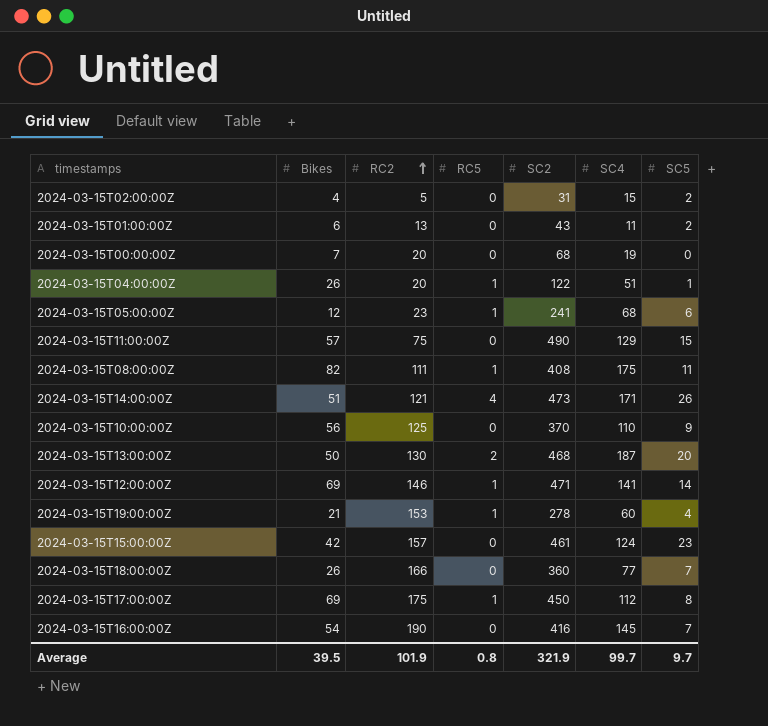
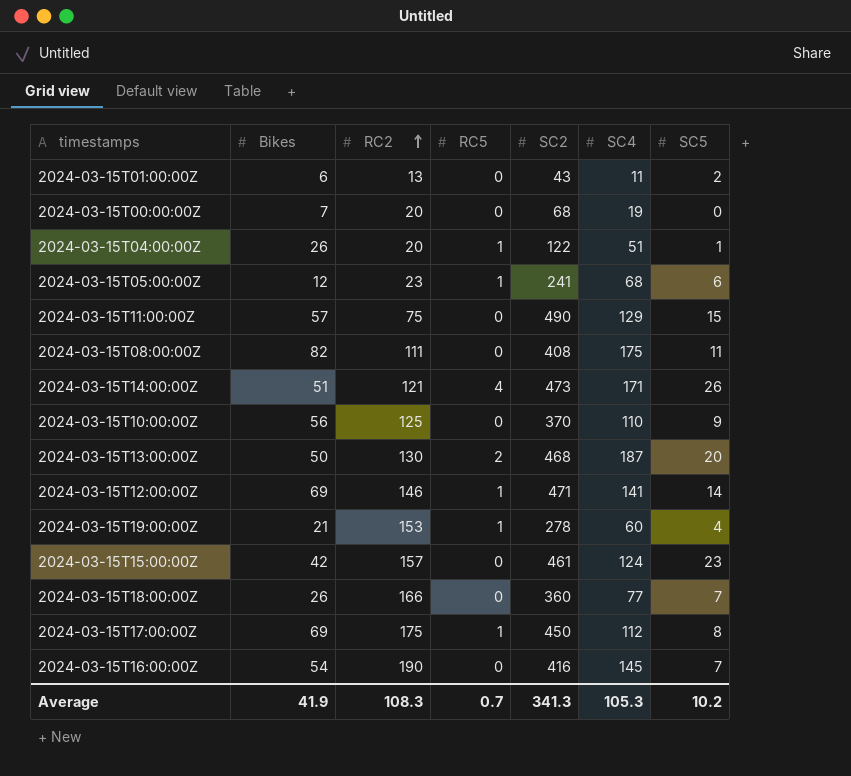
row 2024-03-15T02:00:00Z: 4 | 5 | 0 | 31 | 15 | 2 -> none
2024-03-15T08:00:00Z | RC5: 1 -> 0
Average | Bikes: 39.5 -> 41.9
Average | RC2: 101.9 -> 108.3
Average | RC5: 0.8 -> 0.7
Average | SC2: 321.9 -> 341.3
Average | SC4: 99.7 -> 105.3
Average | SC5: 9.7 -> 10.2

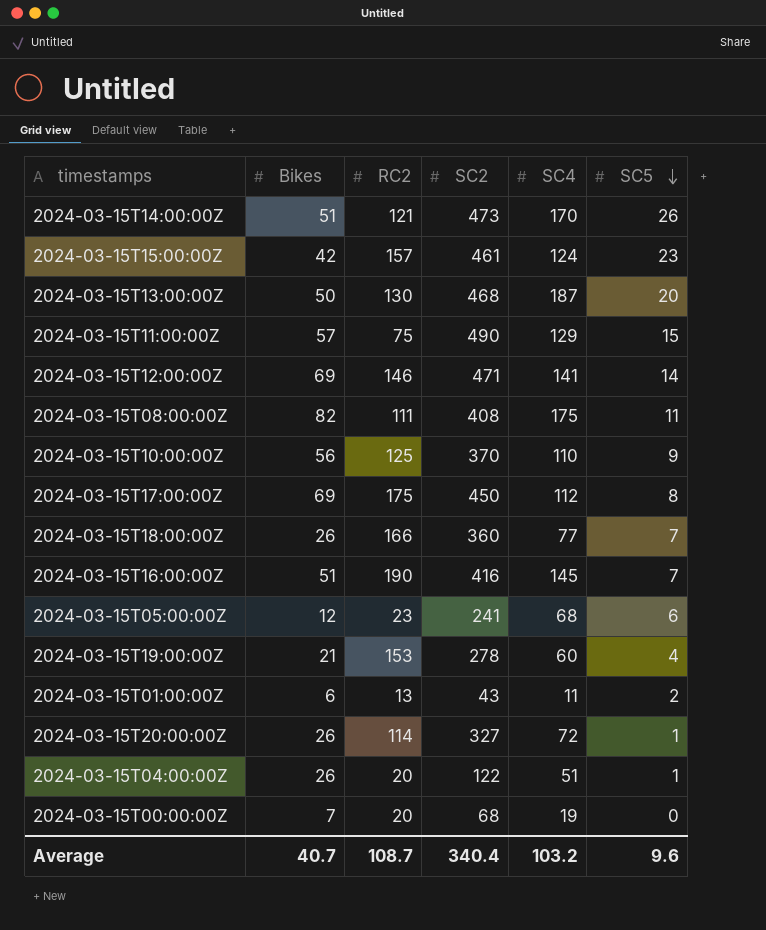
row order: RC2 ascending -> SC5 descending
column RC5 | position: 4 -> none
2024-03-15T14:00:00Z | SC4: 171 -> 170
2024-03-15T16:00:00Z | Bikes: 54 -> 51
row 2024-03-15T20:00:00Z: none -> 26 | 114 | 327 | 72 | 1
Average | Bikes: 41.9 -> 40.7
Average | RC2: 108.3 -> 108.7
Average | SC2: 341.3 -> 340.4
Average | SC4: 105.3 -> 103.2
Average | SC5: 10.2 -> 9.6

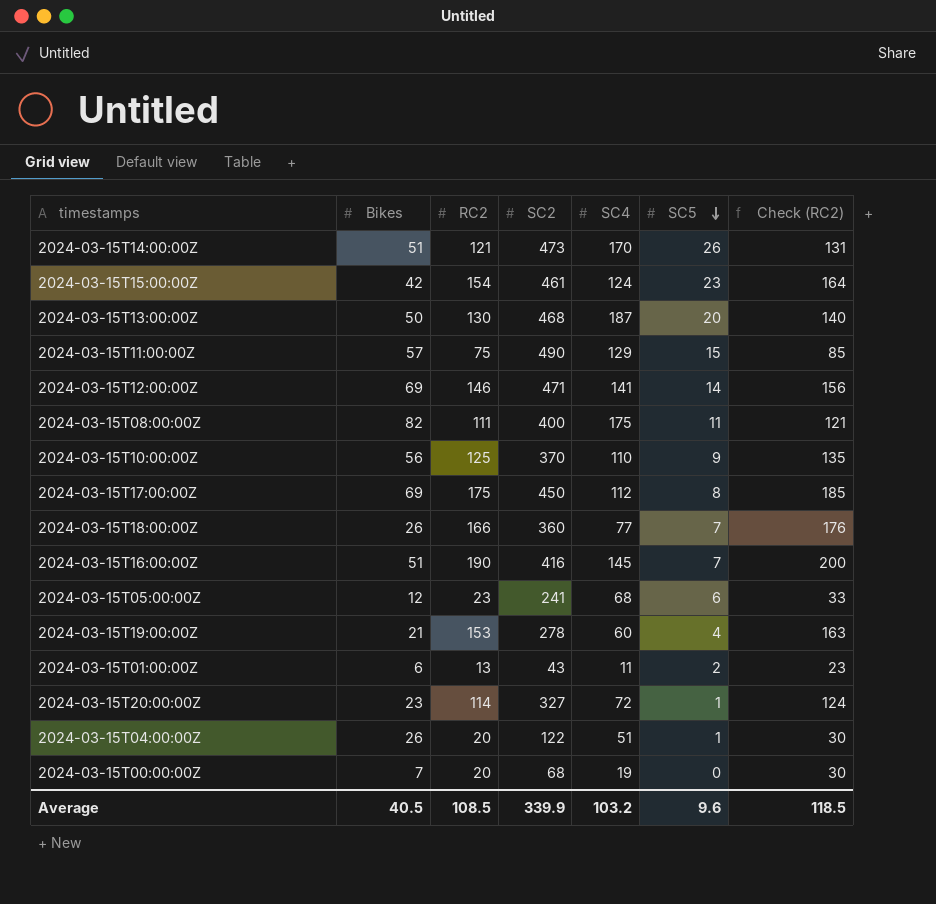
column Check (RC2) | formula: none -> [RC2] + 10
2024-03-15T15:00:00Z | RC2: 157 -> 154
2024-03-15T08:00:00Z | SC2: 408 -> 400
2024-03-15T20:00:00Z | Bikes: 26 -> 23
Average | Bikes: 40.7 -> 40.5
Average | RC2: 108.7 -> 108.5
Average | SC2: 340.4 -> 339.9

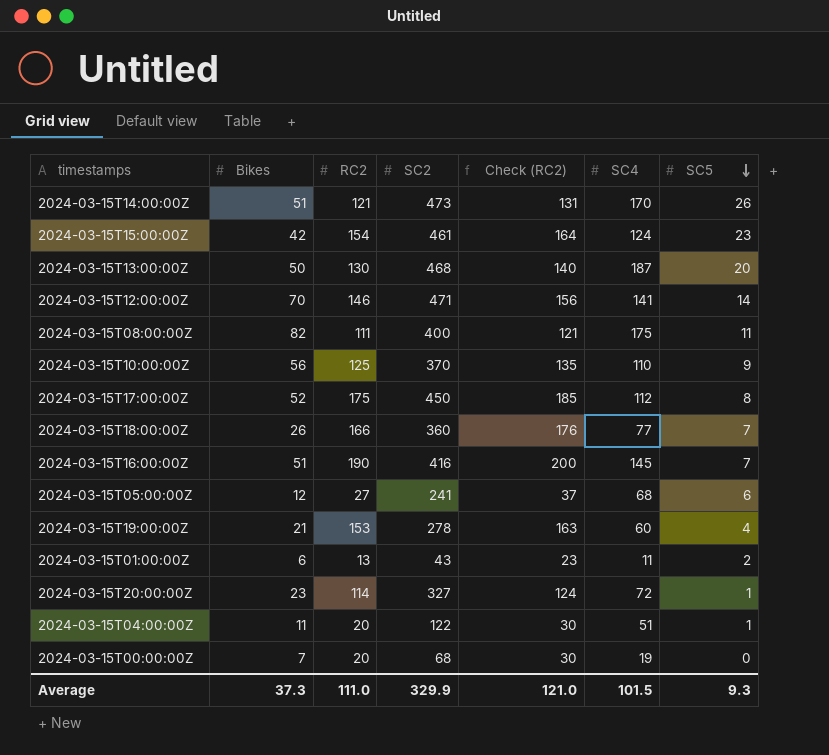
column Check (RC2) | position: 7 -> 5
row 2024-03-15T11:00:00Z: 57 | 75 | 490 | 129 | 15 | 85 -> none
2024-03-15T12:00:00Z | Bikes: 69 -> 70
2024-03-15T17:00:00Z | Bikes: 69 -> 52
2024-03-15T05:00:00Z | RC2: 23 -> 27
2024-03-15T05:00:00Z | Check (RC2): 33 -> 37
2024-03-15T04:00:00Z | Bikes: 26 -> 11
Average | Bikes: 40.5 -> 37.3
Average | RC2: 108.5 -> 111.0
Average | SC2: 339.9 -> 329.9
Average | Check (RC2): 118.5 -> 121.0
Average | SC4: 103.2 -> 101.5
Average | SC5: 9.6 -> 9.3

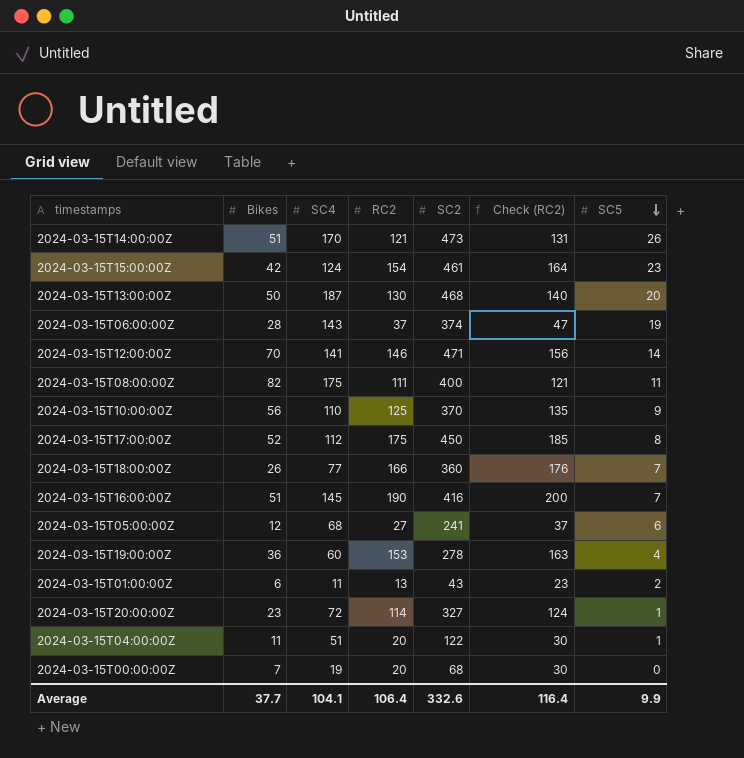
column SC4 | position: 6 -> 3
row 2024-03-15T06:00:00Z: none -> 28 | 143 | 37 | 374 | 47 | 19
2024-03-15T19:00:00Z | Bikes: 21 -> 36
Average | Bikes: 37.3 -> 37.7
Average | SC4: 101.5 -> 104.1
Average | RC2: 111.0 -> 106.4
Average | SC2: 329.9 -> 332.6
Average | Check (RC2): 121.0 -> 116.4
Average | SC5: 9.3 -> 9.9

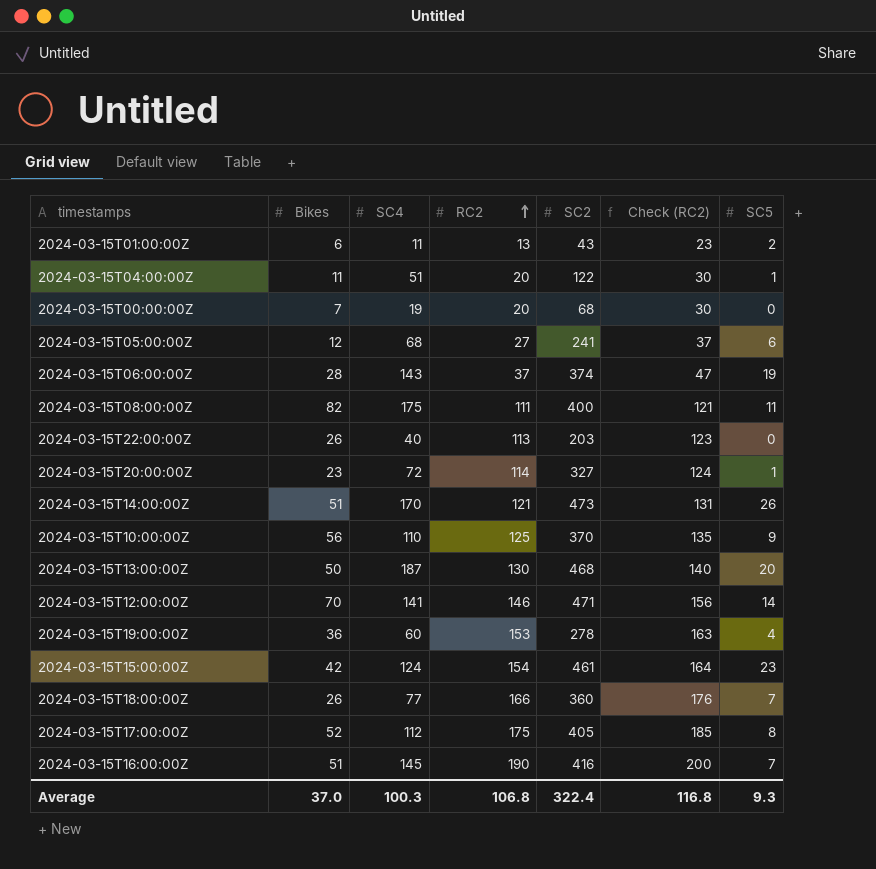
row order: SC5 descending -> RC2 ascending
row 2024-03-15T22:00:00Z: none -> 26 | 40 | 113 | 203 | 123 | 0
2024-03-15T17:00:00Z | SC2: 450 -> 405
Average | Bikes: 37.7 -> 37.0
Average | SC4: 104.1 -> 100.3
Average | RC2: 106.4 -> 106.8
Average | SC2: 332.6 -> 322.4
Average | Check (RC2): 116.4 -> 116.8
Average | SC5: 9.9 -> 9.3

